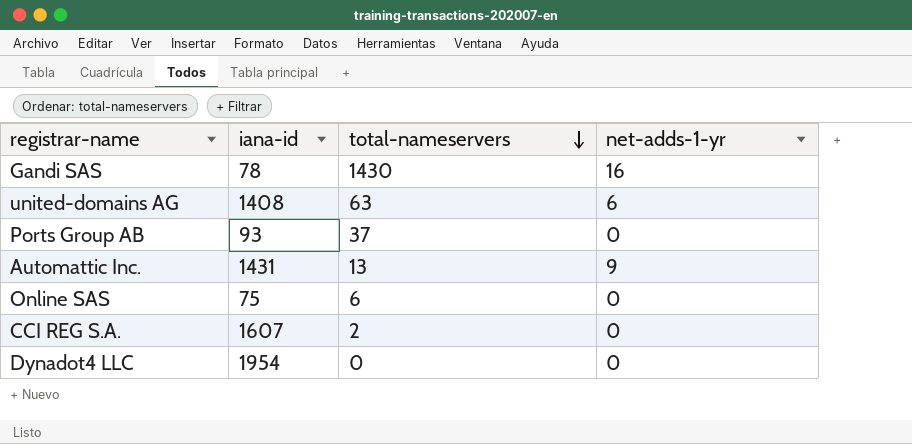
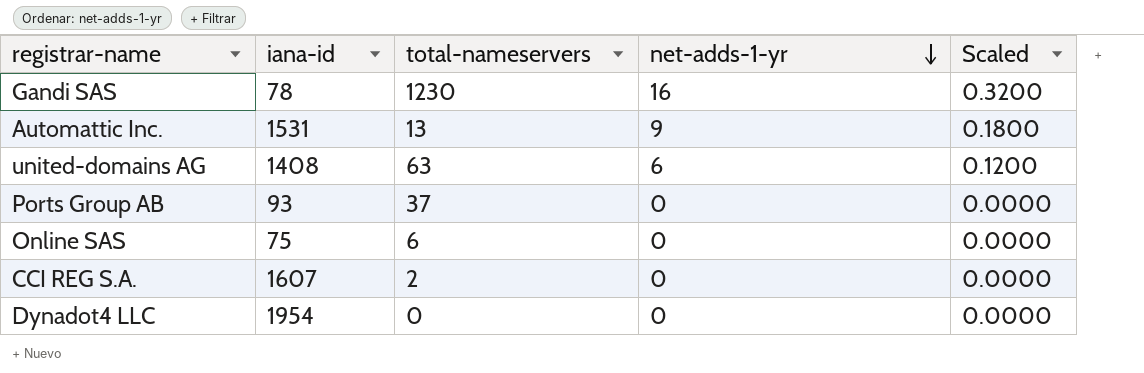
row order: total-nameservers descending -> net-adds-1-yr descending
column Scaled | formula: none -> [net-adds-1-yr] * 0.02
Gandi SAS | total-nameservers: 1430 -> 1230
Automattic Inc. | iana-id: 1431 -> 1531

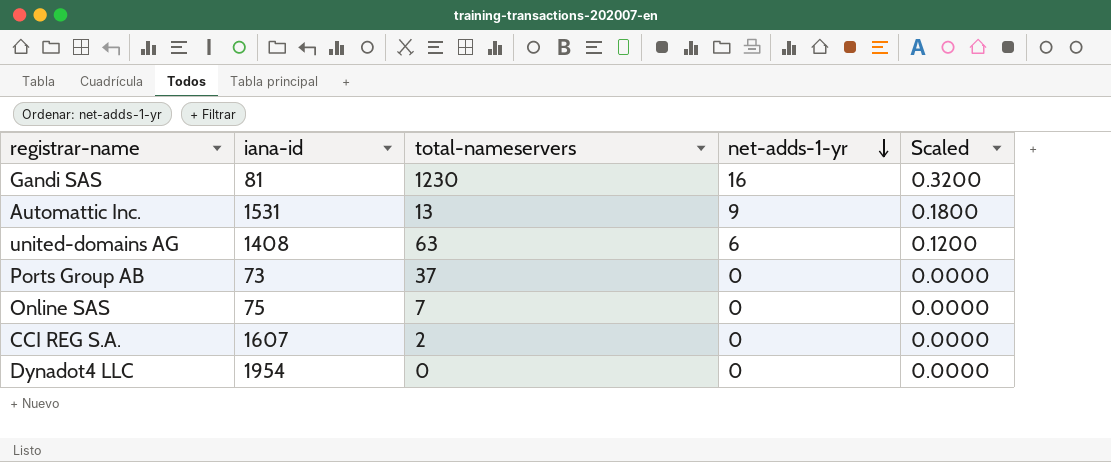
Gandi SAS | iana-id: 78 -> 81
Ports Group AB | iana-id: 93 -> 73
Online SAS | total-nameservers: 6 -> 7

